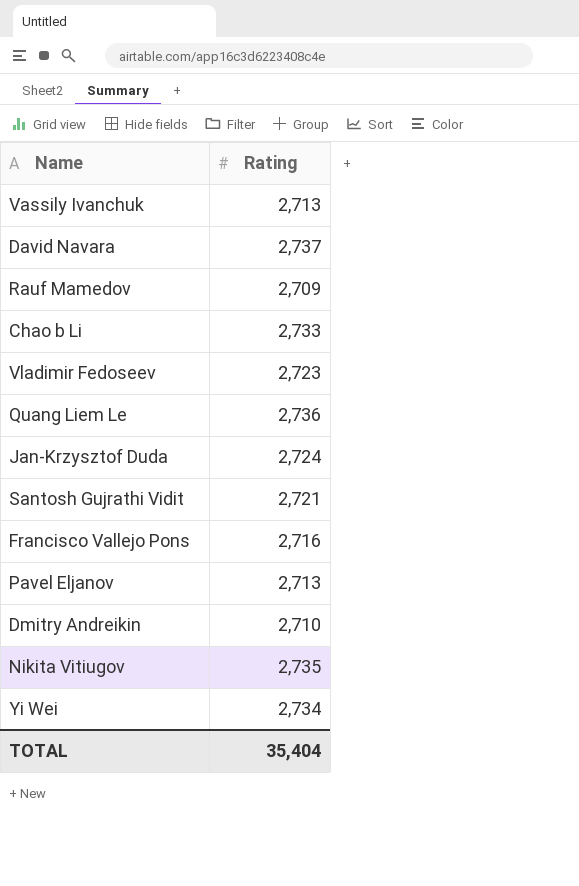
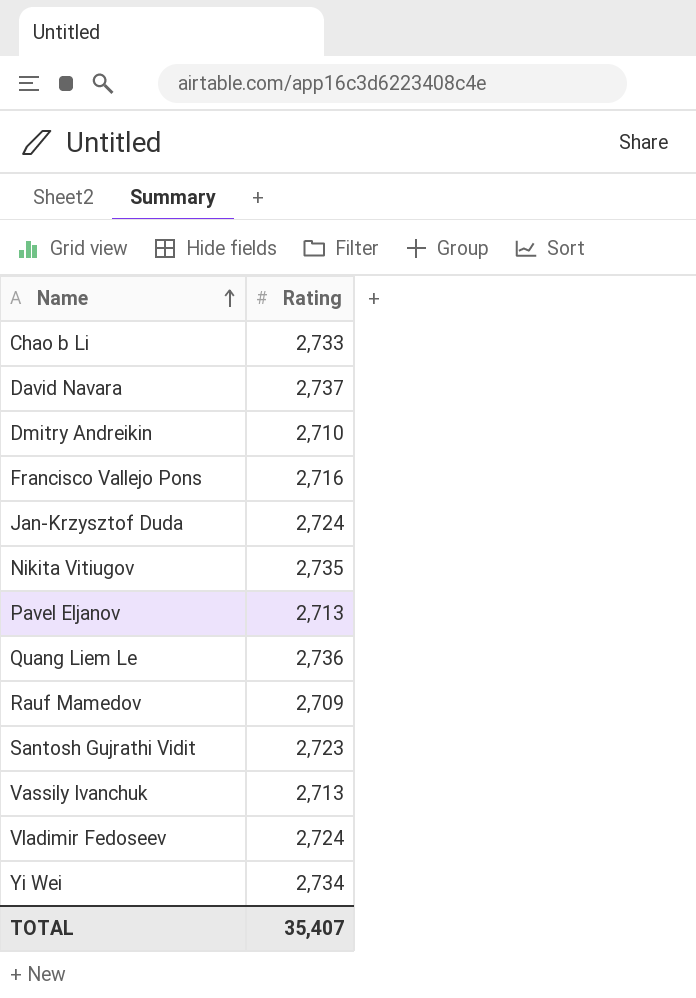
row order: none -> Name ascending
Santosh Gujrathi Vidit | Rating: 2,721 -> 2,723
Vladimir Fedoseev | Rating: 2,723 -> 2,724
TOTAL | Rating: 35,404 -> 35,407

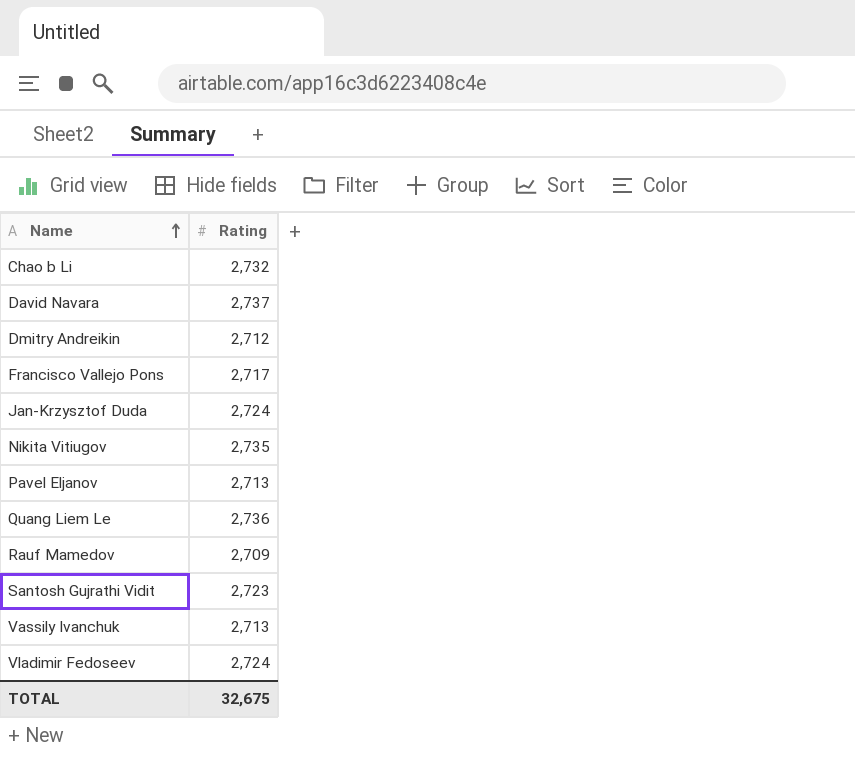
row Yi Wei: 2,734 -> none
Chao b Li | Rating: 2,733 -> 2,732
Dmitry Andreikin | Rating: 2,710 -> 2,712
Francisco Vallejo Pons | Rating: 2,716 -> 2,717
TOTAL | Rating: 35,407 -> 32,675

